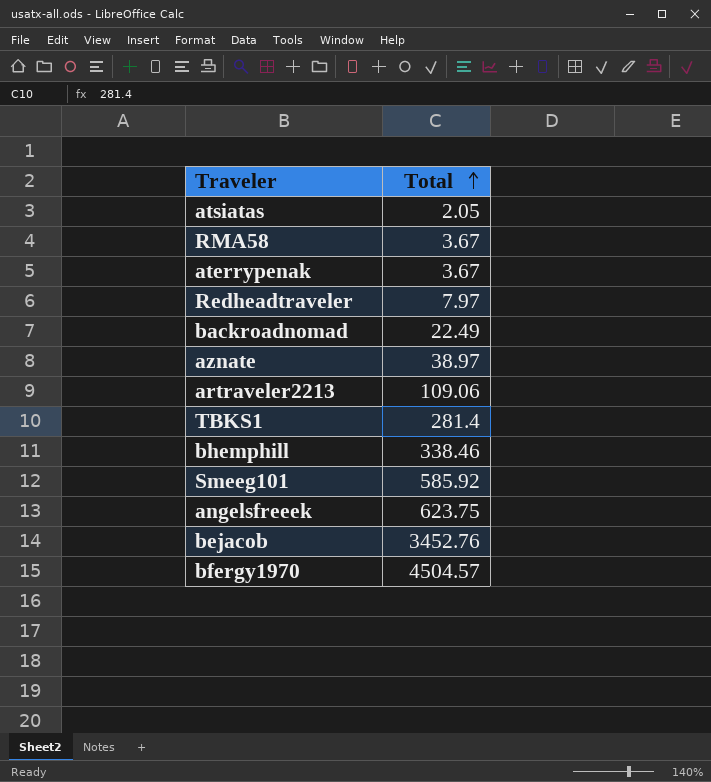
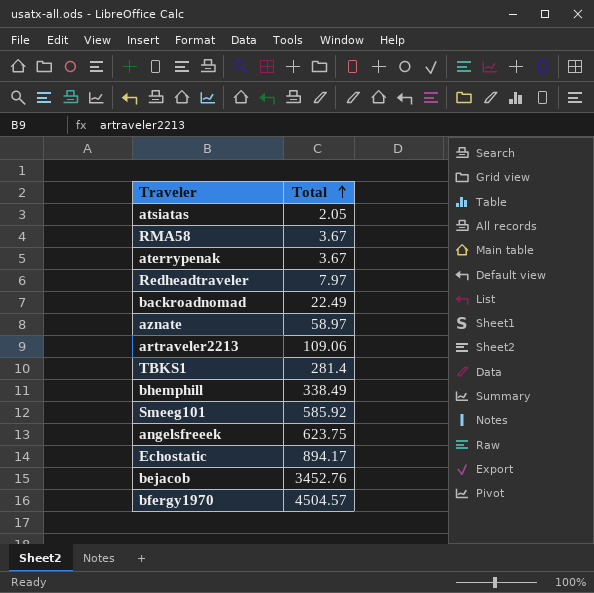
aznate | Total: 38.97 -> 58.97
bhemphill | Total: 338.46 -> 338.49
row Echostatic: none -> 894.17

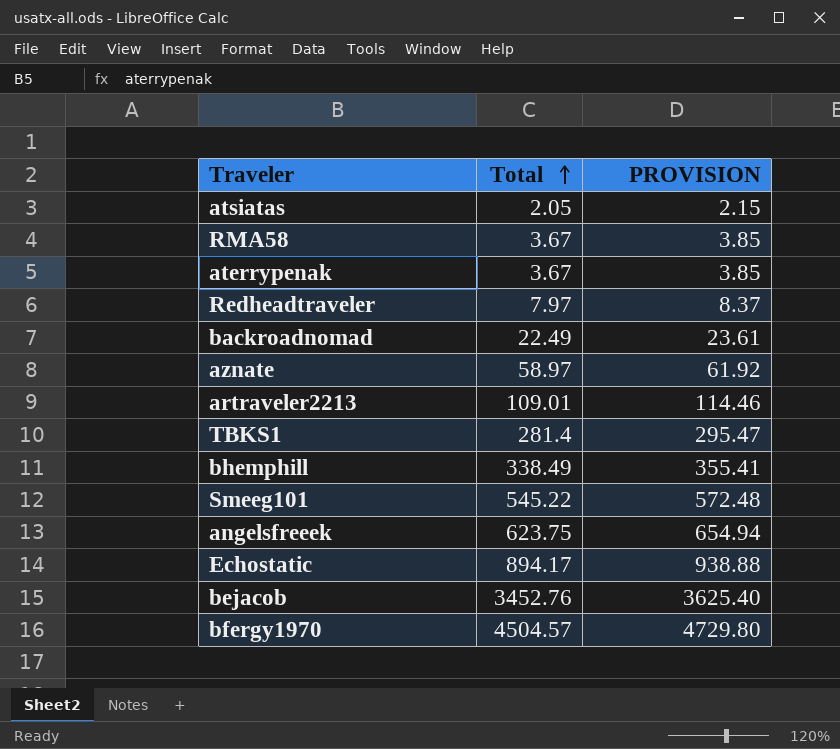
column PROVISION | formula: none -> [Total] * 1.05
artraveler2213 | Total: 109.06 -> 109.01
Smeeg101 | Total: 585.92 -> 545.22

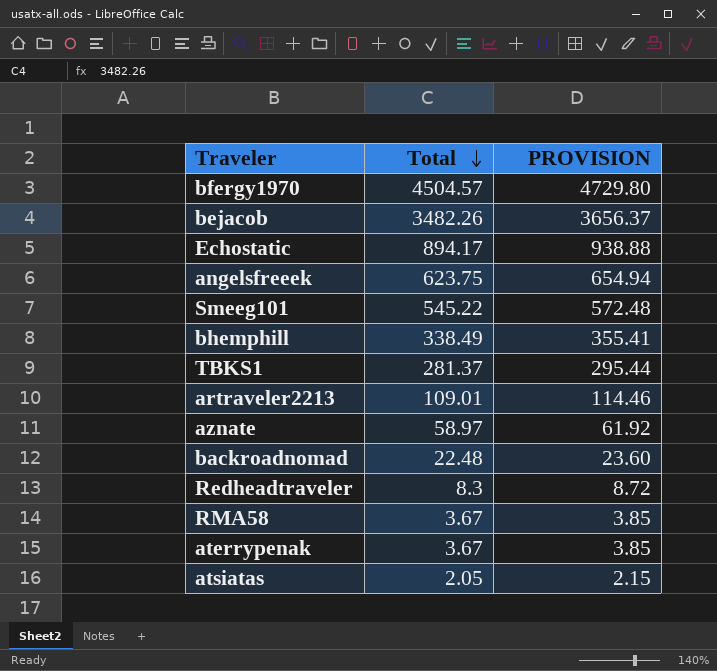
row order: Total ascending -> Total descending
bejacob | Total: 3452.76 -> 3482.26
bejacob | PROVISION: 3625.40 -> 3656.37
TBKS1 | Total: 281.4 -> 281.37
TBKS1 | PROVISION: 295.47 -> 295.44
backroadnomad | Total: 22.49 -> 22.48
backroadnomad | PROVISION: 23.61 -> 23.60
Redheadtraveler | Total: 7.97 -> 8.3
Redheadtraveler | PROVISION: 8.37 -> 8.72

